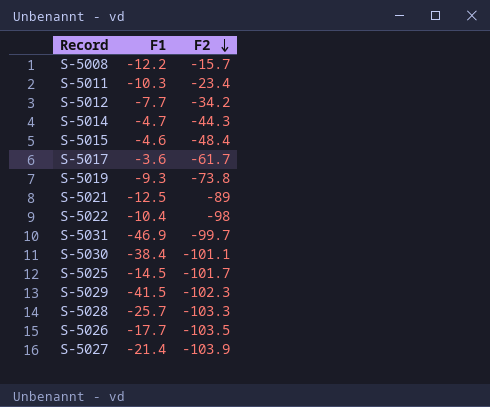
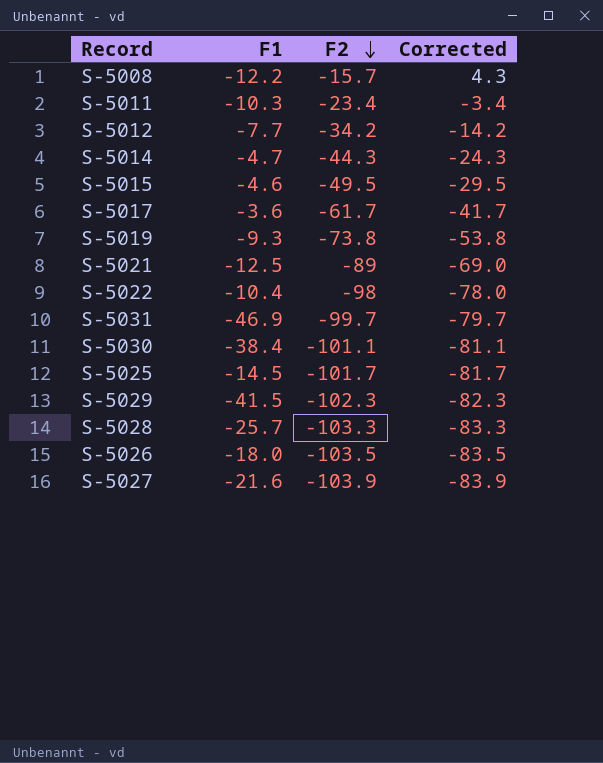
column Corrected | formula: none -> [F2] + 20
S-5015 | F2: -48.4 -> -49.5
S-5026 | F1: -17.7 -> -18.0
S-5027 | F1: -21.4 -> -21.6

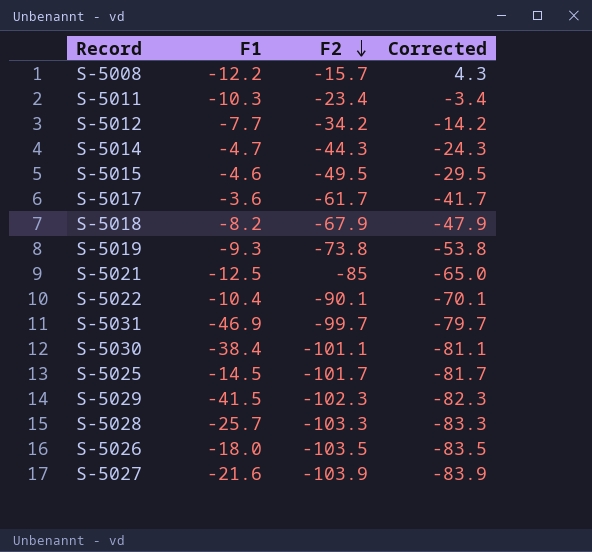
row S-5018: none -> -8.2 | -67.9 | -47.9
S-5021 | F2: -89 -> -85
S-5021 | Corrected: -69.0 -> -65.0
S-5022 | F2: -98 -> -90.1
S-5022 | Corrected: -78.0 -> -70.1

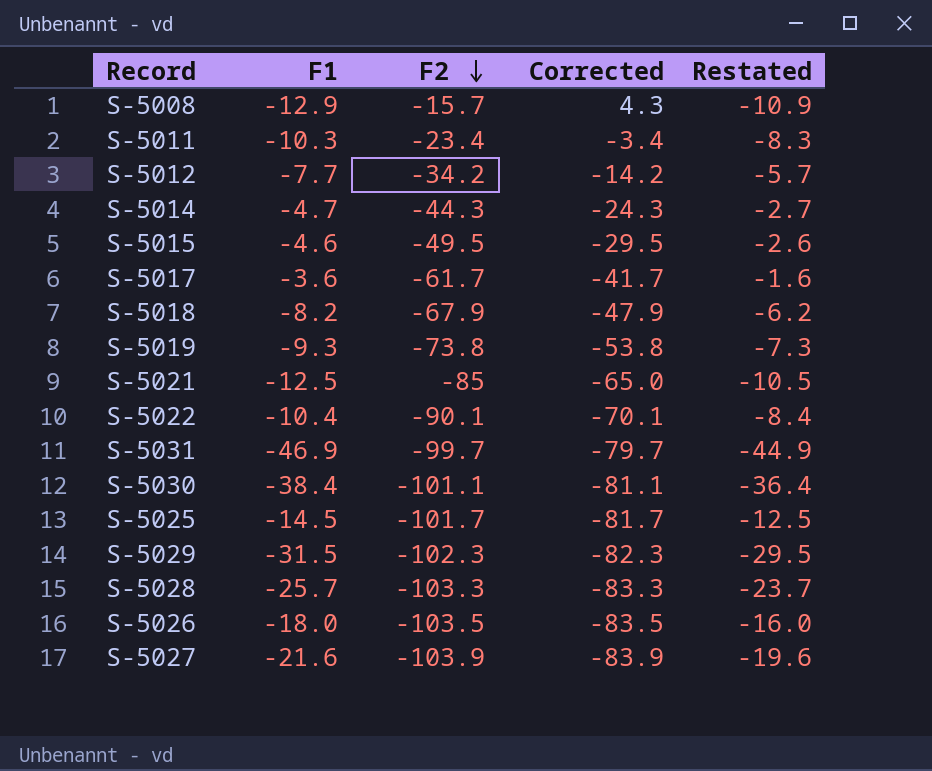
column Restated | formula: none -> [F1] + 2
S-5008 | F1: -12.2 -> -12.9
S-5029 | F1: -41.5 -> -31.5

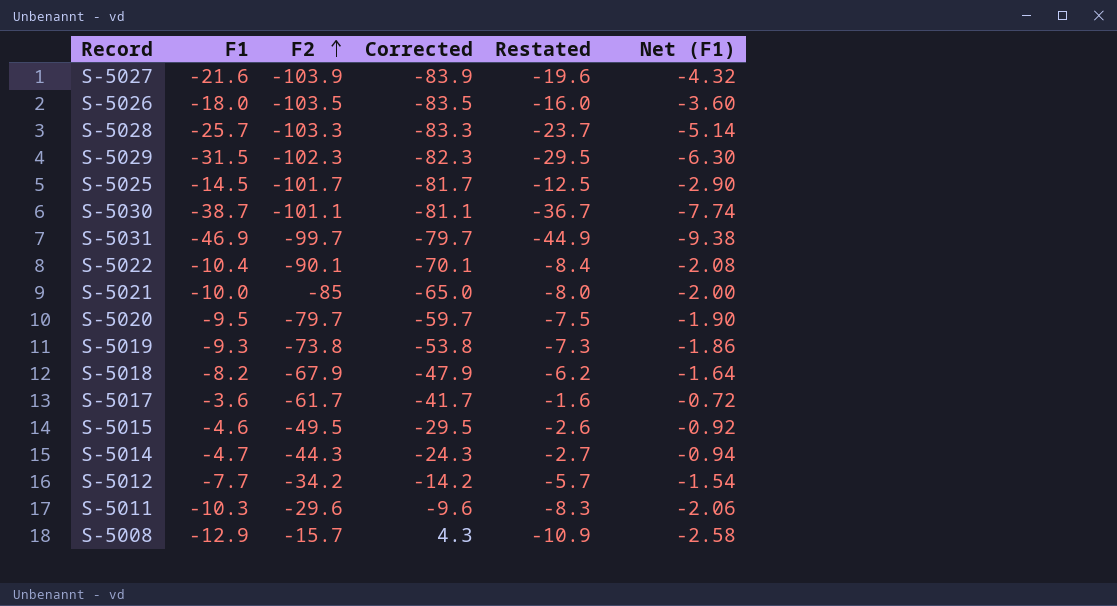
row order: F2 descending -> F2 ascending
column Net (F1) | formula: none -> [F1] * 0.2
S-5030 | F1: -38.4 -> -38.7
S-5030 | Restated: -36.4 -> -36.7
S-5021 | F1: -12.5 -> -10.0
S-5021 | Restated: -10.5 -> -8.0
row S-5020: none -> -9.5 | -79.7 | -59.7 | -7.5 | -1.90
S-5011 | F2: -23.4 -> -29.6
S-5011 | Corrected: -3.4 -> -9.6

